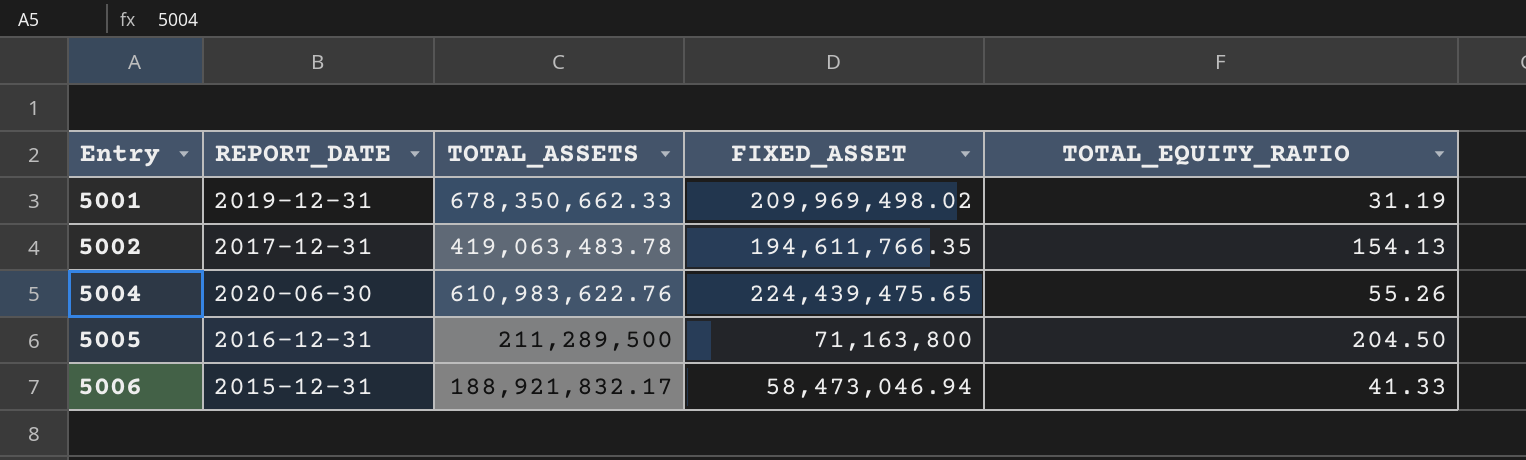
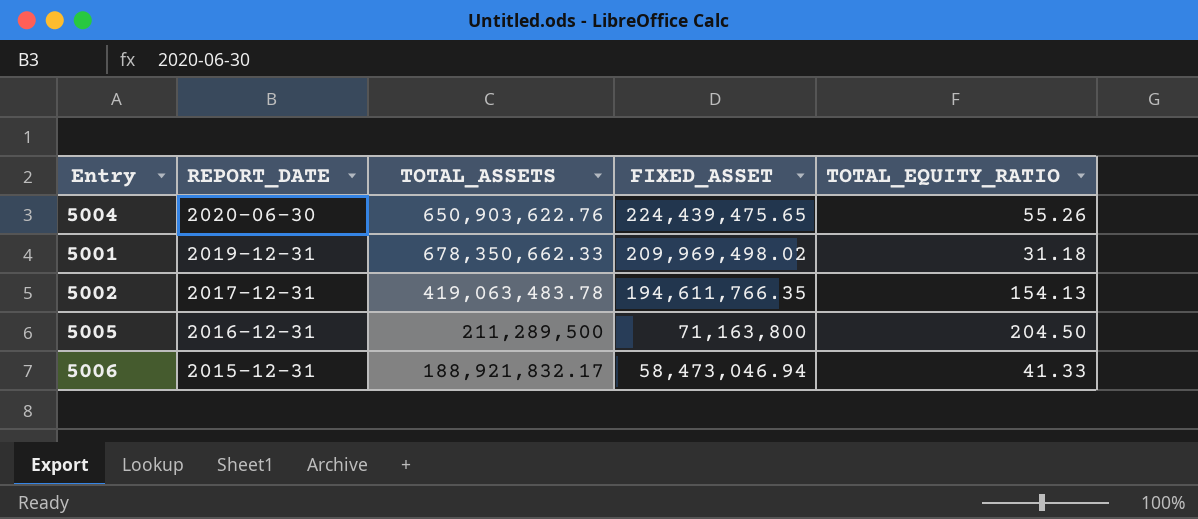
row order: Entry ascending -> REPORT_DATE descending
5004 | TOTAL_ASSETS: 610,983,622.76 -> 650,903,622.76
5001 | TOTAL_EQUITY_RATIO: 31.19 -> 31.18

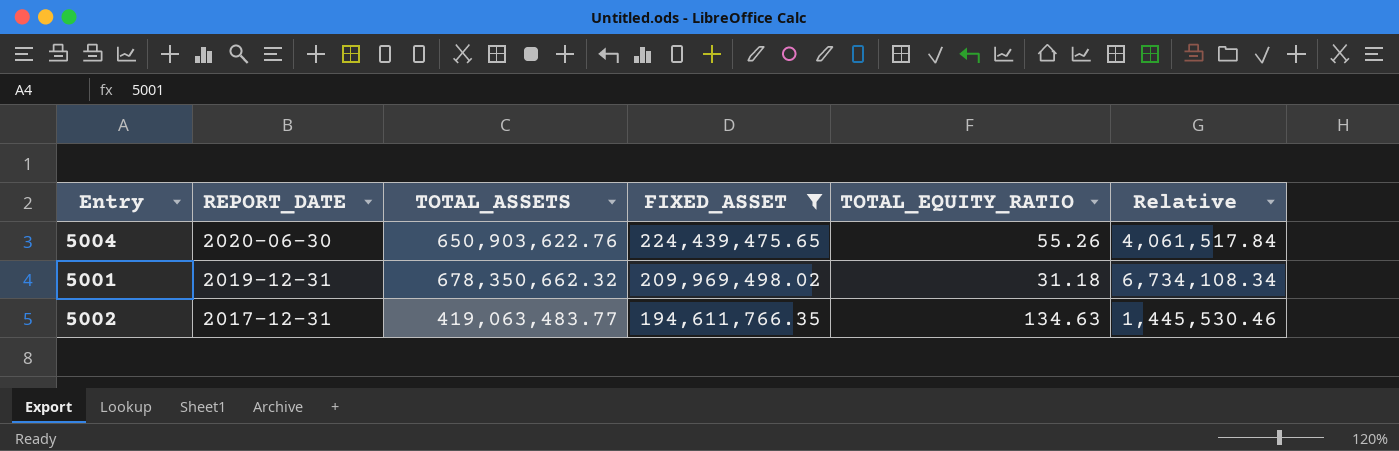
filter: none -> FIXED_ASSET >= 194,611,766.35
column Relative | formula: none -> [FIXED_ASSET] / [TOTAL_EQUITY_RATIO]
5001 | TOTAL_ASSETS: 678,350,662.33 -> 678,350,662.32
5002 | TOTAL_ASSETS: 419,063,483.78 -> 419,063,483.77
5002 | TOTAL_EQUITY_RATIO: 154.13 -> 134.63

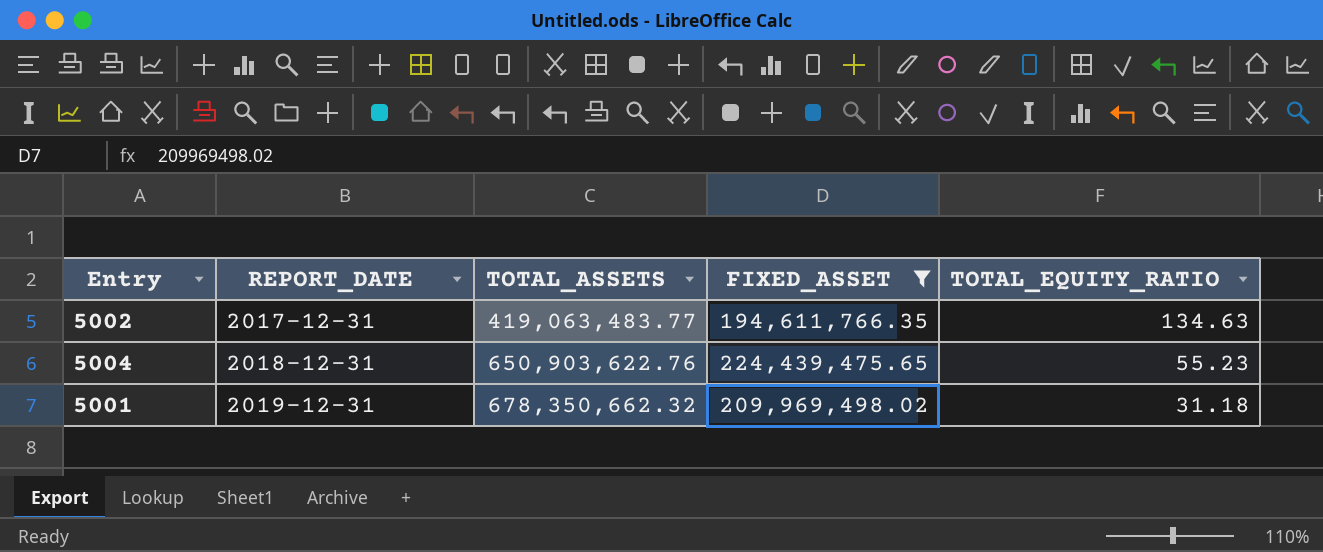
row order: REPORT_DATE descending -> REPORT_DATE ascending
column Relative | formula: [FIXED_ASSET] / [TOTAL_EQUITY_RATIO] -> none
5004 | REPORT_DATE: 2020-06-30 -> 2018-12-31
5004 | TOTAL_EQUITY_RATIO: 55.26 -> 55.23

